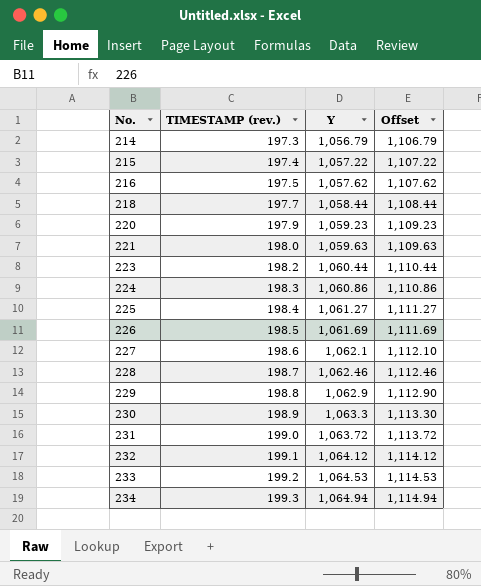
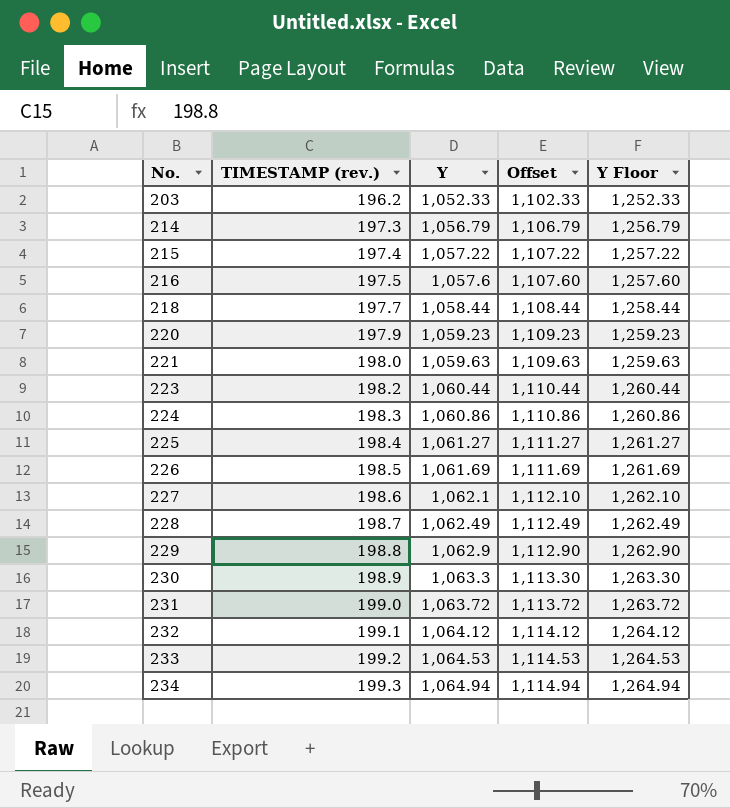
column Y Floor | formula: none -> [Y] + 200
row 203: none -> 196.2 | 1,052.33 | 1,102.33 | 1,252.33
216 | Y: 1,057.62 -> 1,057.6
216 | Offset: 1,107.62 -> 1,107.60
228 | Y: 1,062.46 -> 1,062.49
228 | Offset: 1,112.46 -> 1,112.49

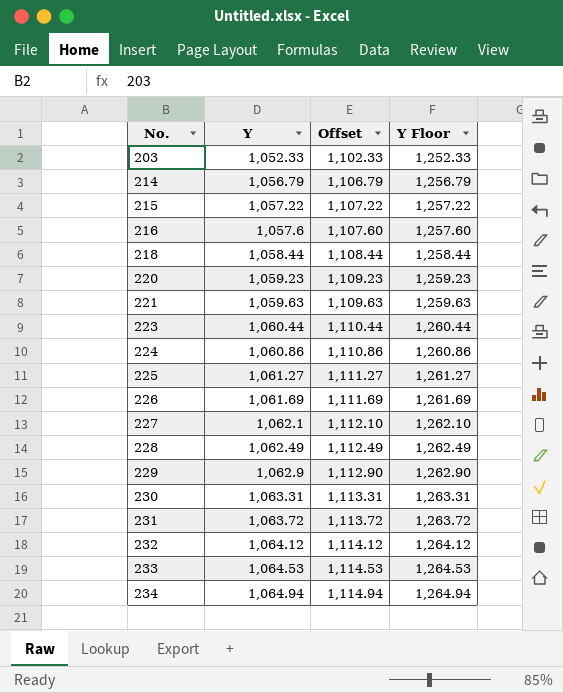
column TIMESTAMP (rev.) | position: 2 -> none
230 | Y: 1,063.3 -> 1,063.31
230 | Offset: 1,113.30 -> 1,113.31
230 | Y Floor: 1,263.30 -> 1,263.31

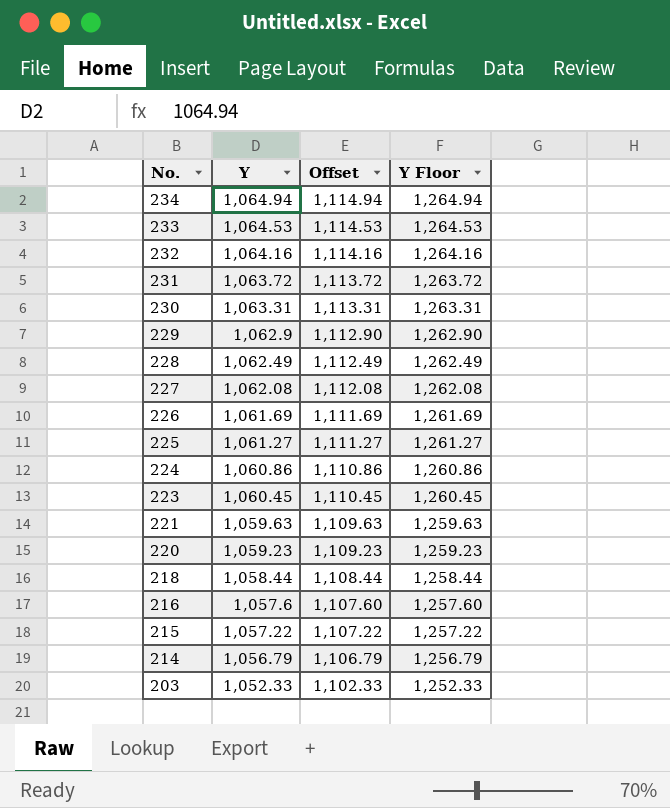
row order: No. ascending -> No. descending
232 | Y: 1,064.12 -> 1,064.16
232 | Offset: 1,114.12 -> 1,114.16
232 | Y Floor: 1,264.12 -> 1,264.16
227 | Y: 1,062.1 -> 1,062.08
227 | Offset: 1,112.10 -> 1,112.08
227 | Y Floor: 1,262.10 -> 1,262.08
223 | Y: 1,060.44 -> 1,060.45
223 | Offset: 1,110.44 -> 1,110.45
223 | Y Floor: 1,260.44 -> 1,260.45

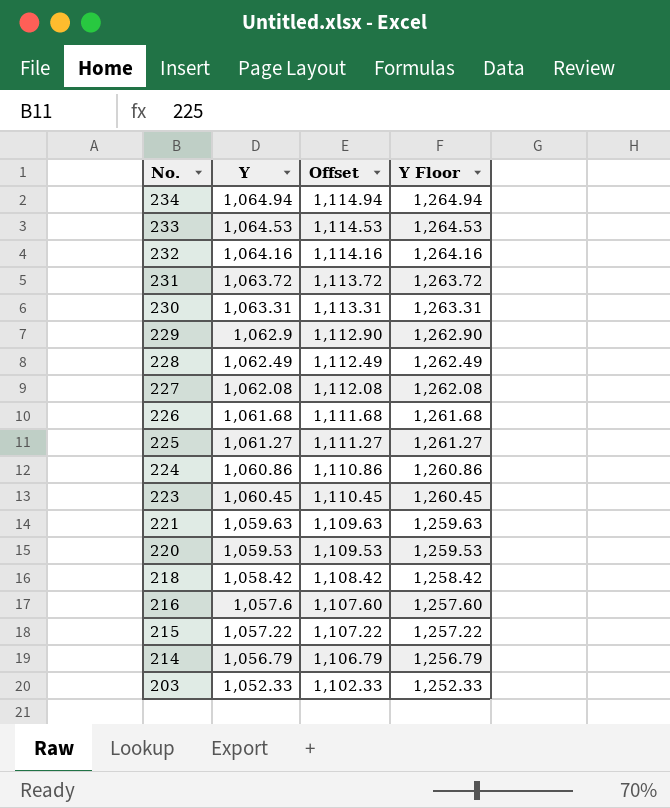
226 | Y: 1,061.69 -> 1,061.68
226 | Offset: 1,111.69 -> 1,111.68
226 | Y Floor: 1,261.69 -> 1,261.68
220 | Y: 1,059.23 -> 1,059.53
220 | Offset: 1,109.23 -> 1,109.53
220 | Y Floor: 1,259.23 -> 1,259.53
218 | Y: 1,058.44 -> 1,058.42
218 | Offset: 1,108.44 -> 1,108.42
218 | Y Floor: 1,258.44 -> 1,258.42

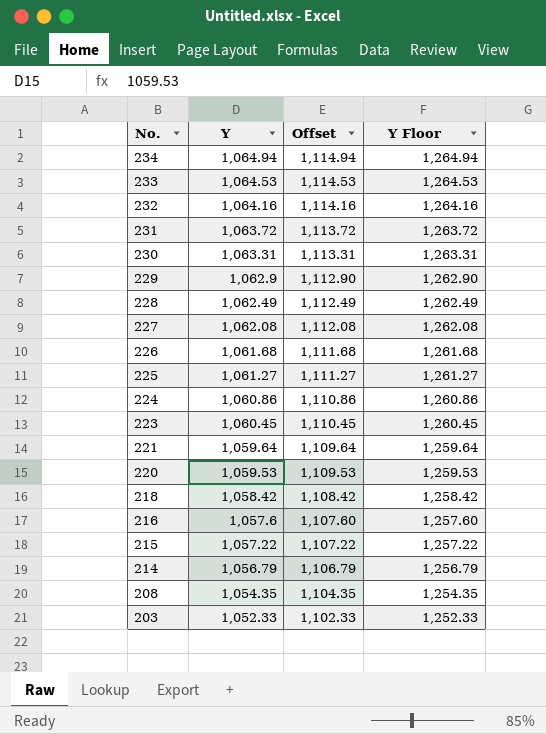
221 | Y: 1,059.63 -> 1,059.64
221 | Offset: 1,109.63 -> 1,109.64
221 | Y Floor: 1,259.63 -> 1,259.64
row 208: none -> 1,054.35 | 1,104.35 | 1,254.35

